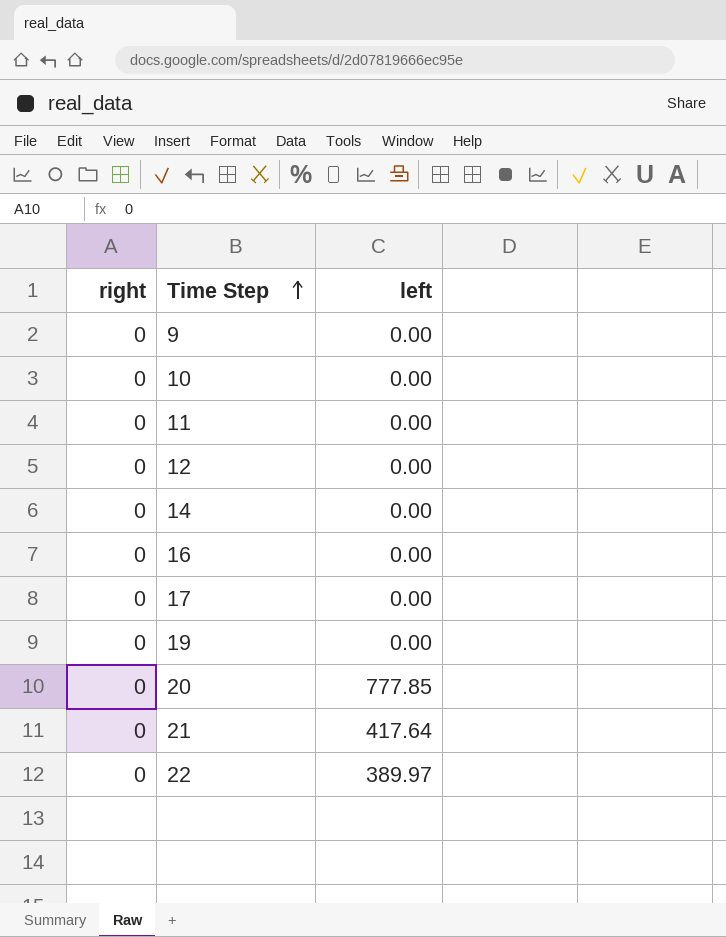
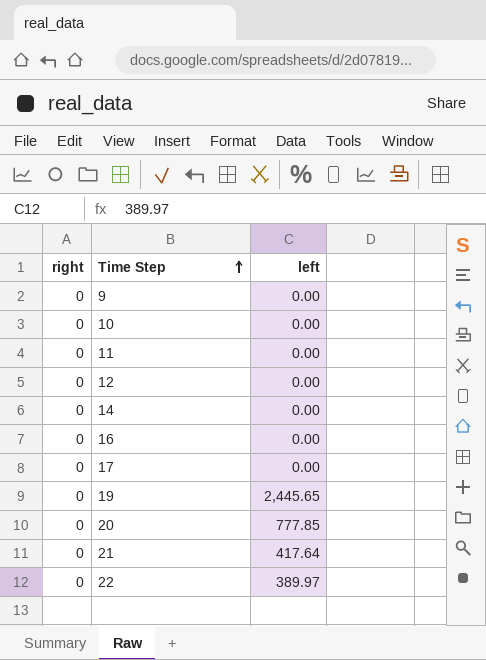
19 | left: 0.00 -> 2,445.65

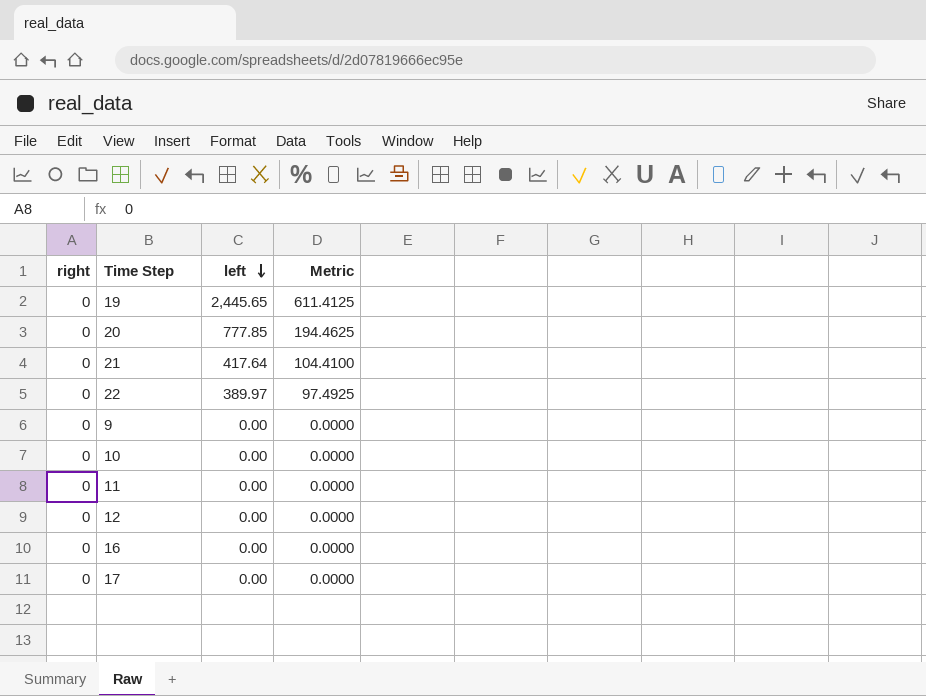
row order: Time Step ascending -> left descending
column Metric | formula: none -> [left] * 0.25
row 14: 0 | 0.00 -> none

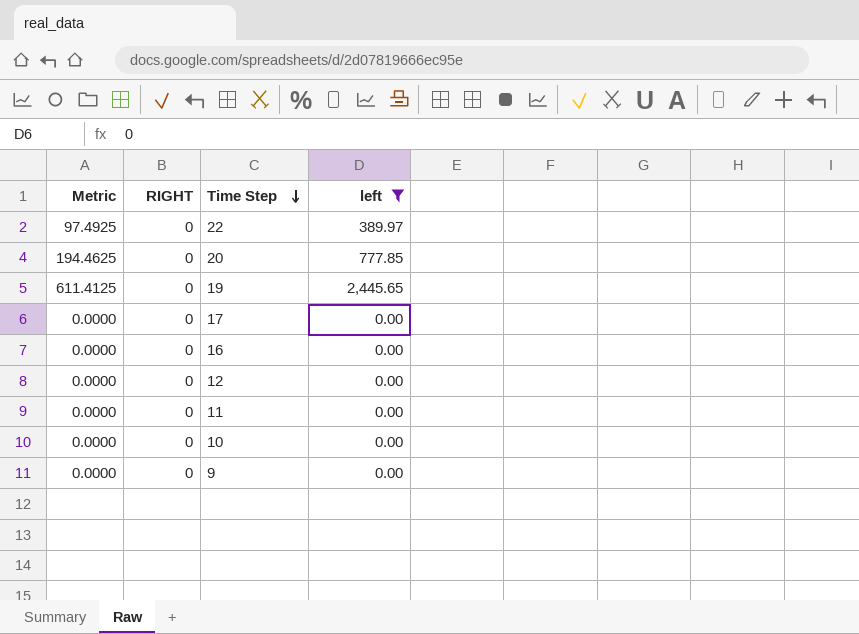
filter: none -> left != 417.64
row order: left descending -> Time Step descending
column Metric | position: 4 -> 1
column name: right -> RIGHT

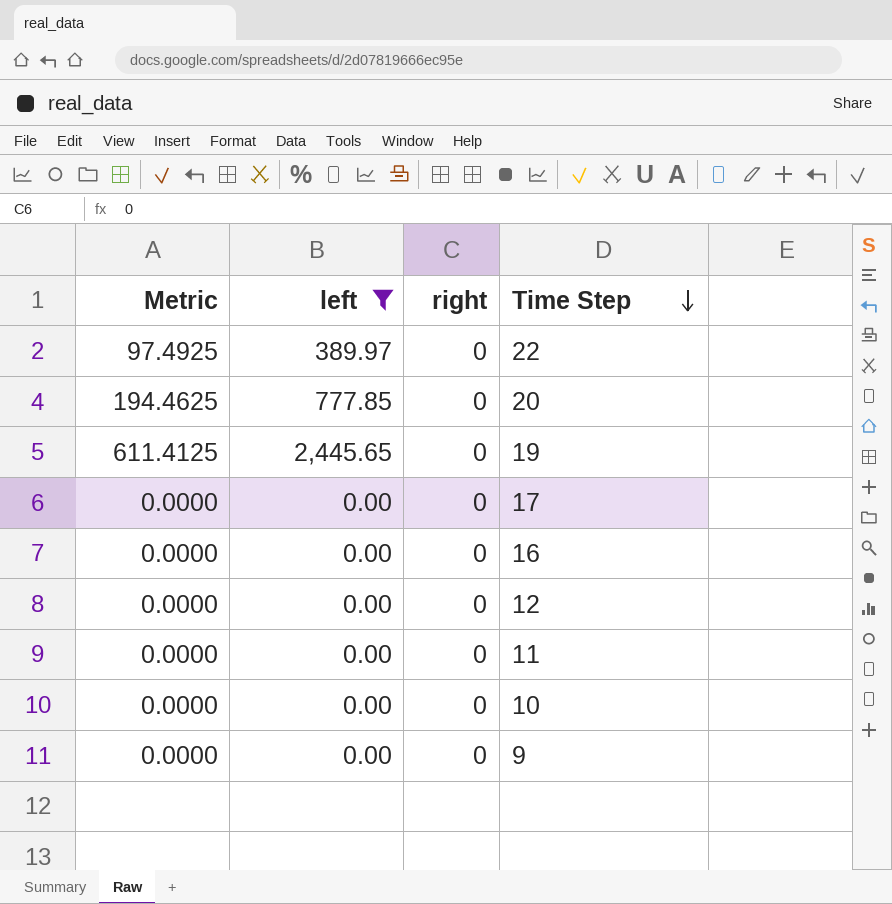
column left | position: 4 -> 2
column name: RIGHT -> right

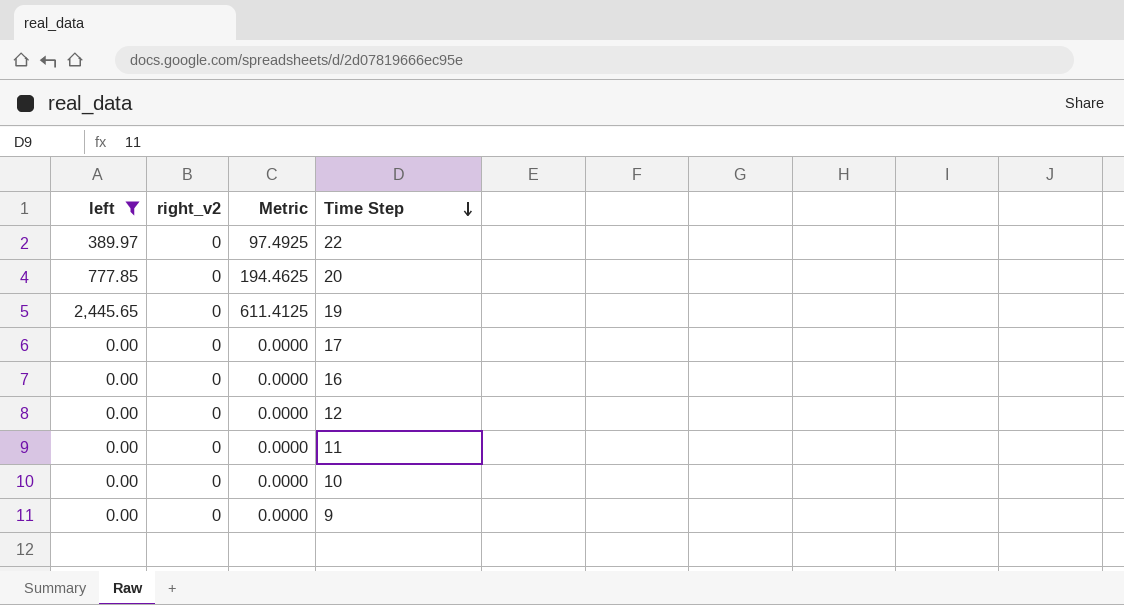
column name: right -> right_v2
column Metric | position: 1 -> 3

